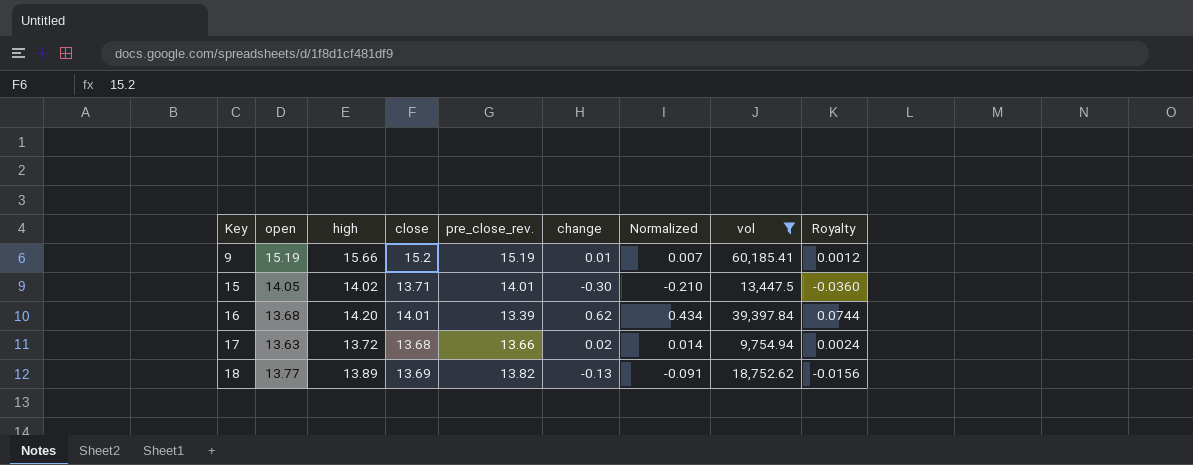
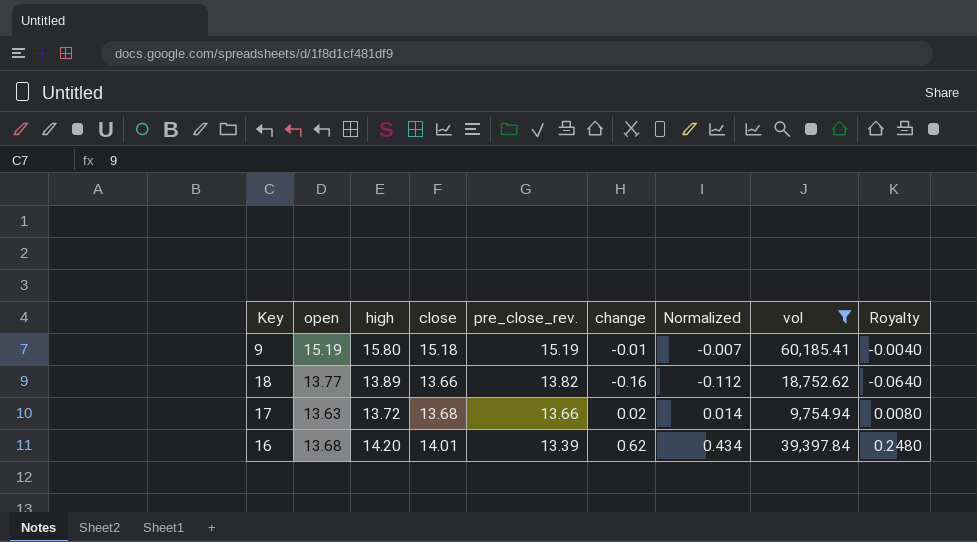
row order: Key ascending -> pre_close_rev. descending
column Royalty | formula: [change] * 0.12 -> [change] * 0.4
row 15: 14.05 | 14.02 | 13.71 | 14.01 | -0.30 | -0.210 | 13,447.5 | -0.0360 -> none
9 | high: 15.66 -> 15.80
9 | close: 15.2 -> 15.18
9 | change: 0.01 -> -0.01
9 | Normalized: 0.007 -> -0.007
18 | close: 13.69 -> 13.66
18 | change: -0.13 -> -0.16
18 | Normalized: -0.091 -> -0.112

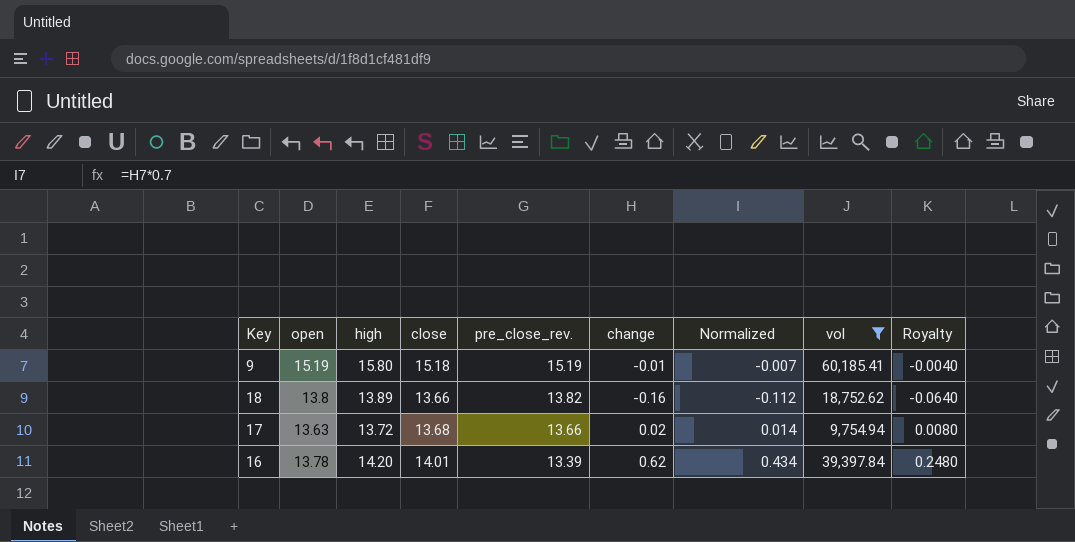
18 | open: 13.77 -> 13.8
16 | open: 13.68 -> 13.78

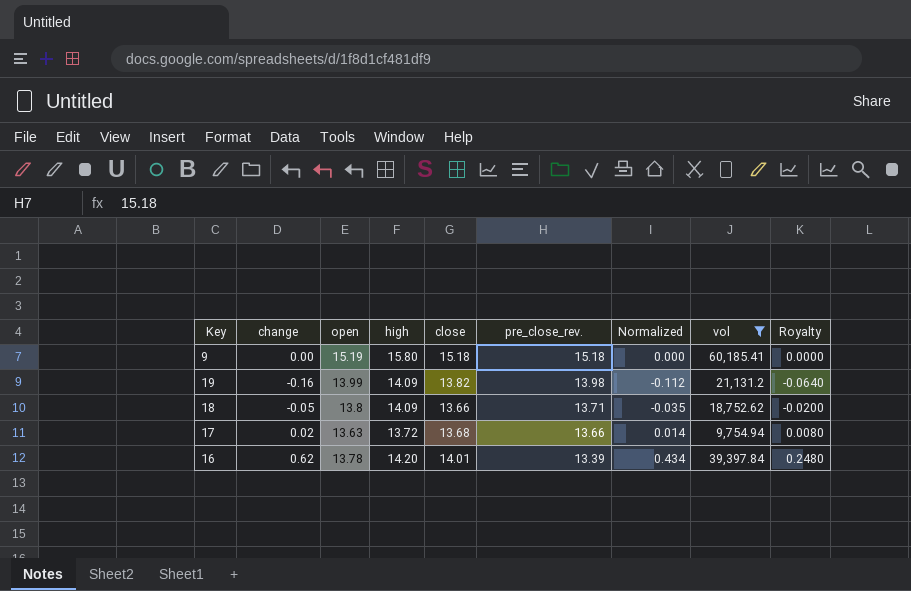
column change | position: 6 -> 2
9 | change: -0.01 -> 0.00
9 | pre_close_rev.: 15.19 -> 15.18
9 | Normalized: -0.007 -> 0.000
9 | Royalty: -0.0040 -> 0.0000
row 19: none -> -0.16 | 13.99 | 14.09 | 13.82 | 13.98 | -0.112 | 21,131.2 | -0.0640
18 | change: -0.16 -> -0.05
18 | high: 13.89 -> 14.09
18 | pre_close_rev.: 13.82 -> 13.71
18 | Normalized: -0.112 -> -0.035
18 | Royalty: -0.0640 -> -0.0200

